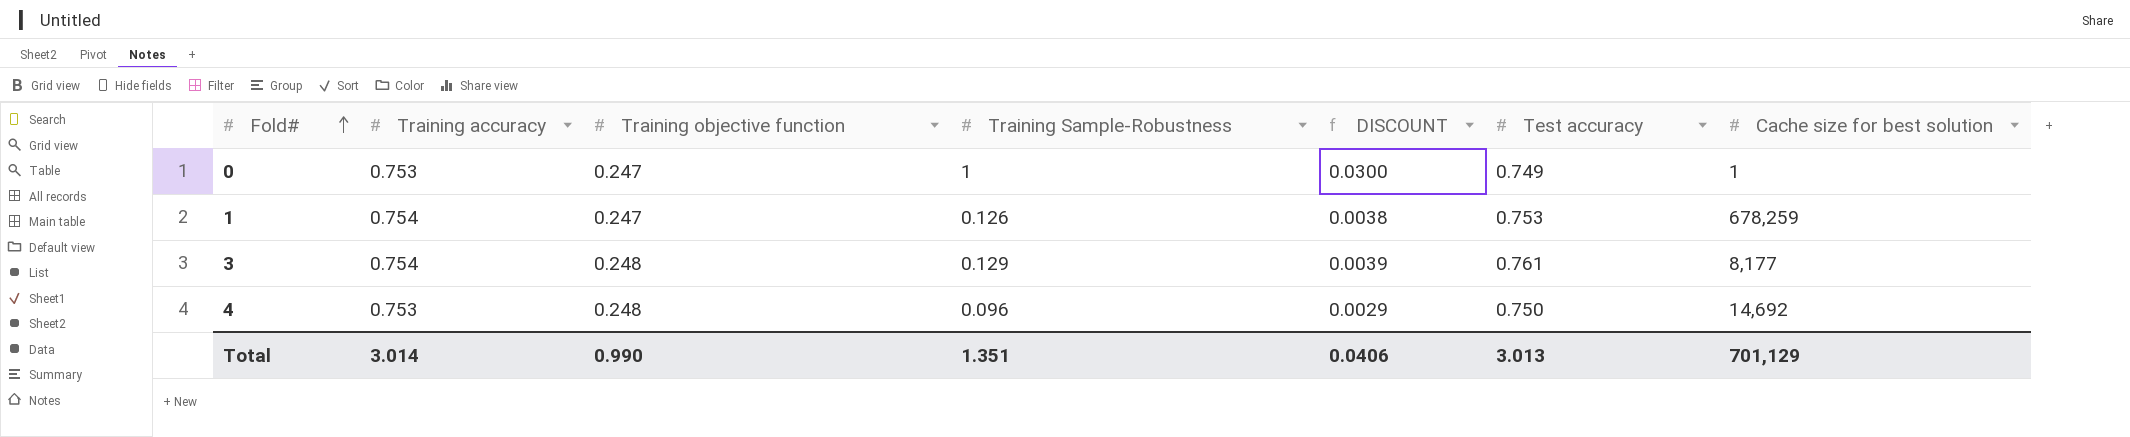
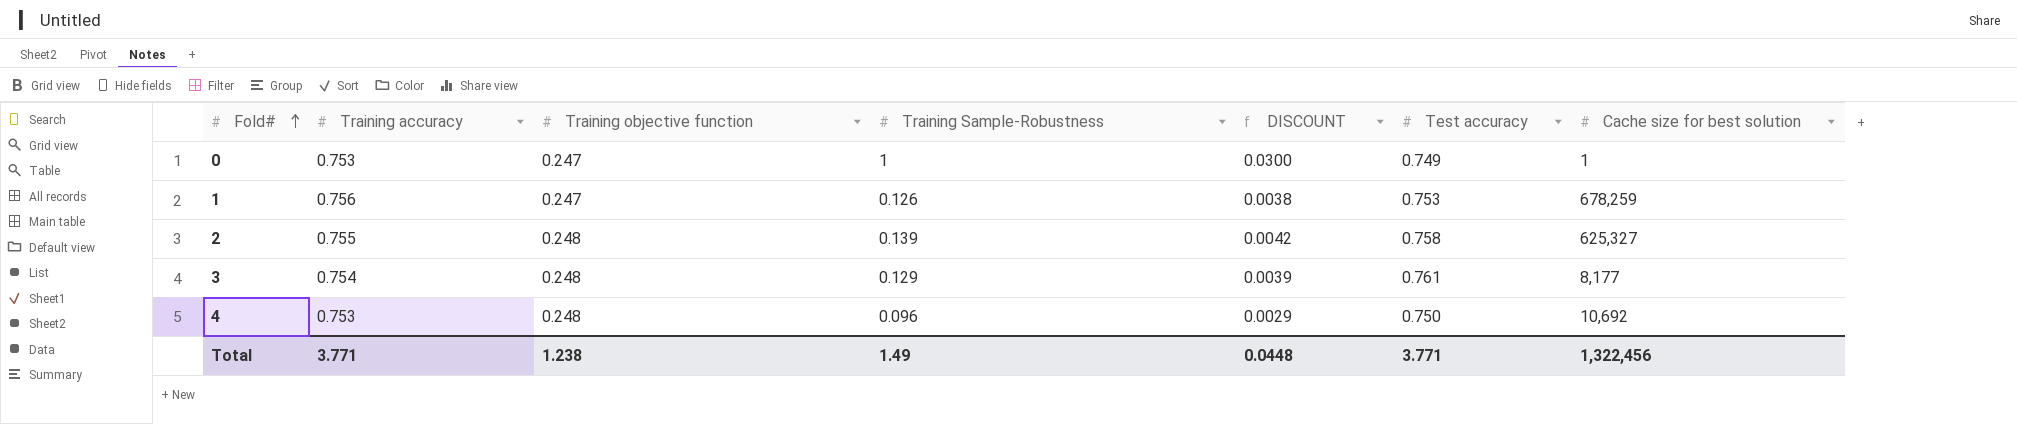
1 | Training accuracy: 0.754 -> 0.756
row 2: none -> 0.755 | 0.248 | 0.139 | 0.0042 | 0.758 | 625,327
4 | Cache size for best solution: 14,692 -> 10,692
Total | Training accuracy: 3.014 -> 3.771
Total | Training objective function: 0.990 -> 1.238
Total | Training Sample-Robustness: 1.351 -> 1.49
Total | DISCOUNT: 0.0406 -> 0.0448
Total | Test accuracy: 3.013 -> 3.771
Total | Cache size for best solution: 701,129 -> 1,322,456

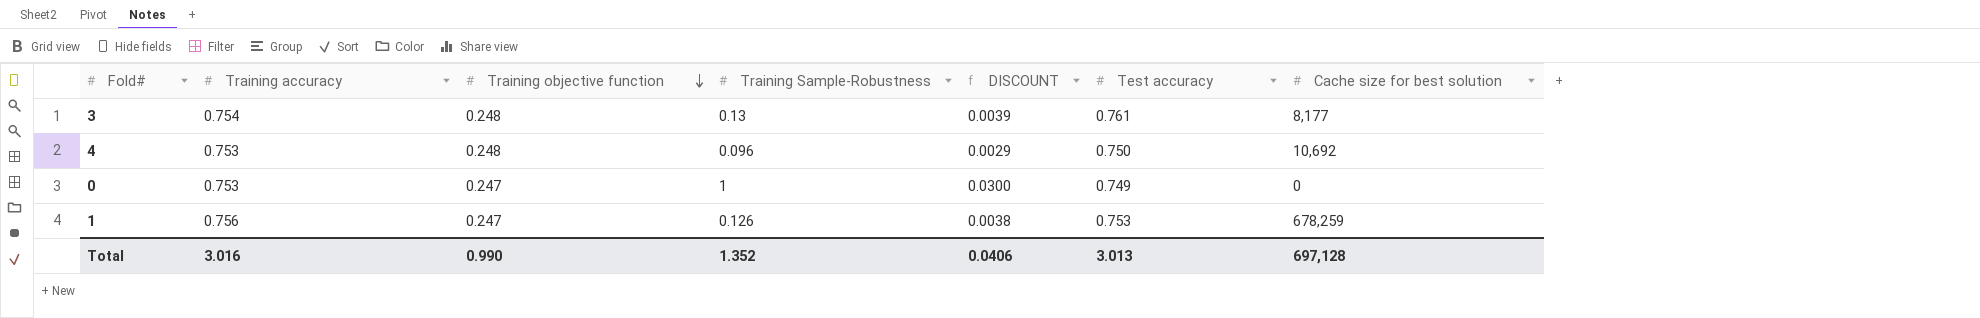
row order: Fold# ascending -> Training objective function descending
row 2: 0.755 | 0.248 | 0.139 | 0.0042 | 0.758 | 625,327 -> none
3 | Training Sample-Robustness: 0.129 -> 0.13
0 | Cache size for best solution: 1 -> 0
Total | Training accuracy: 3.771 -> 3.016
Total | Training objective function: 1.238 -> 0.990
Total | Training Sample-Robustness: 1.49 -> 1.352
Total | DISCOUNT: 0.0448 -> 0.0406
Total | Test accuracy: 3.771 -> 3.013
Total | Cache size for best solution: 1,322,456 -> 697,128

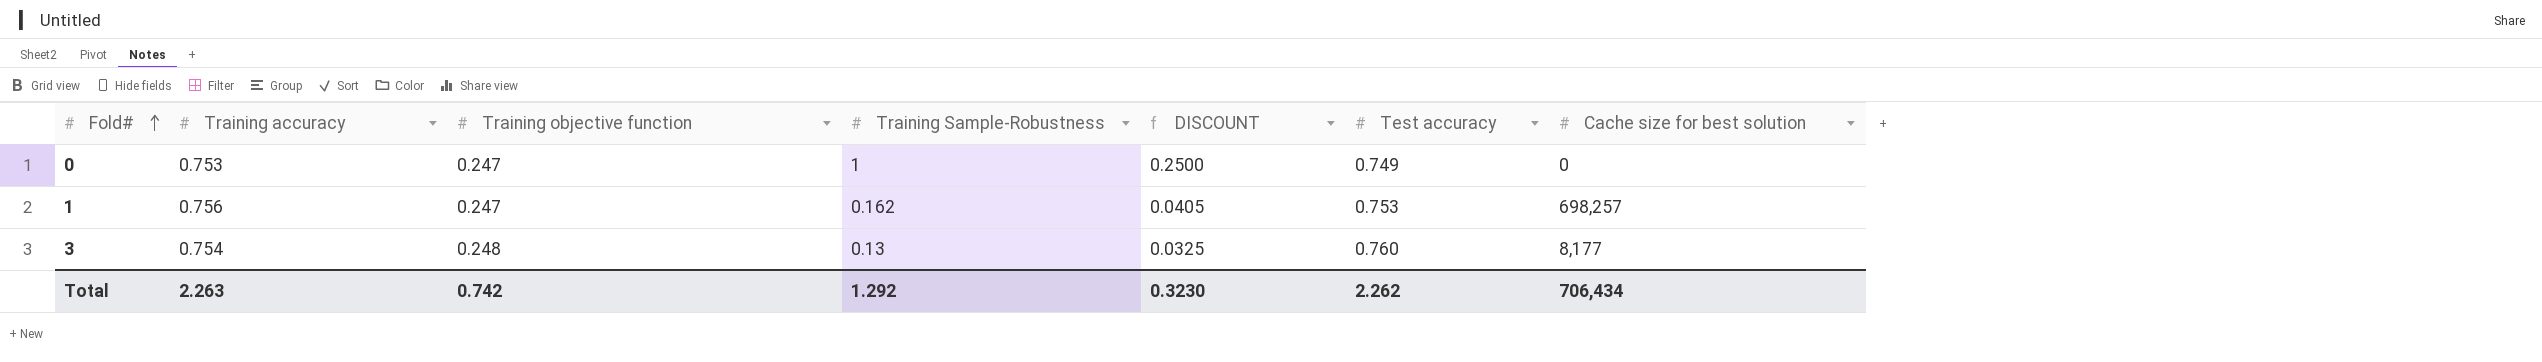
row order: Training objective function descending -> Fold# ascending
column DISCOUNT | formula: [Training Sample-Robustness] * 0.03 -> [Training Sample-Robustness] * 0.25
row 4: 0.753 | 0.248 | 0.096 | 0.0029 | 0.750 | 10,692 -> none
1 | Training Sample-Robustness: 0.126 -> 0.162
1 | Cache size for best solution: 678,259 -> 698,257
3 | Test accuracy: 0.761 -> 0.760
Total | Training accuracy: 3.016 -> 2.263
Total | Training objective function: 0.990 -> 0.742
Total | Training Sample-Robustness: 1.352 -> 1.292
Total | DISCOUNT: 0.0406 -> 0.3230
Total | Test accuracy: 3.013 -> 2.262
Total | Cache size for best solution: 697,128 -> 706,434

